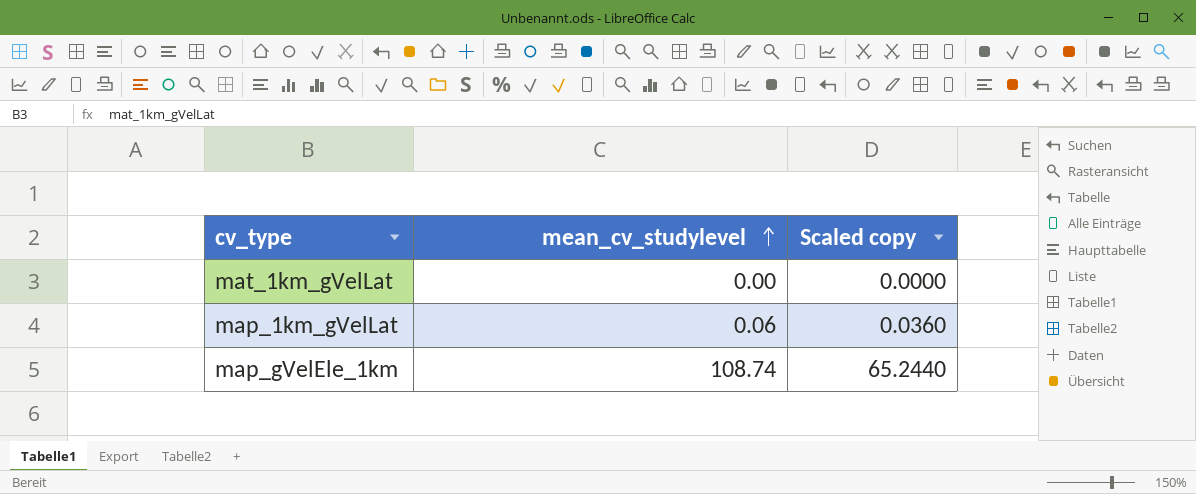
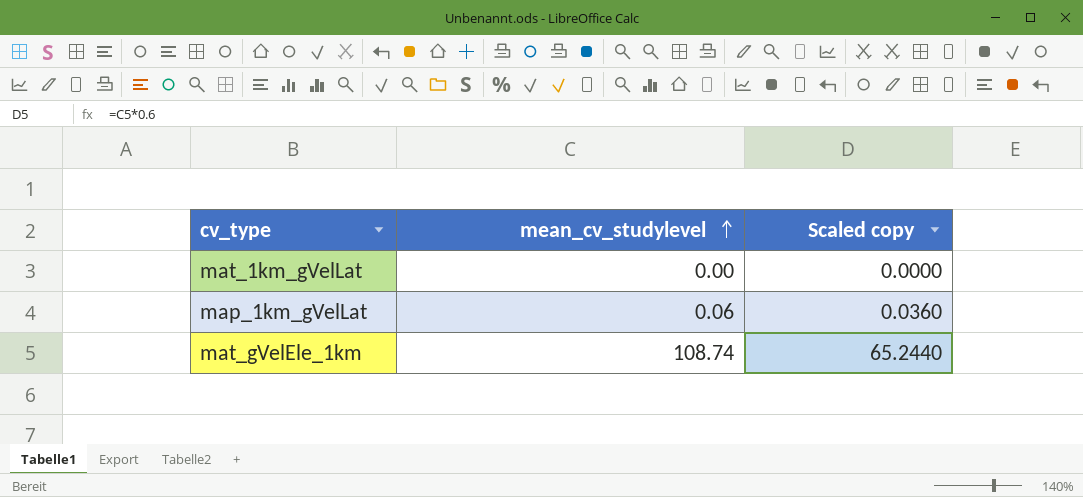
row map_gVelEle_1km: 108.74 | 65.2440 -> none
row mat_gVelEle_1km: none -> 108.74 | 65.2440

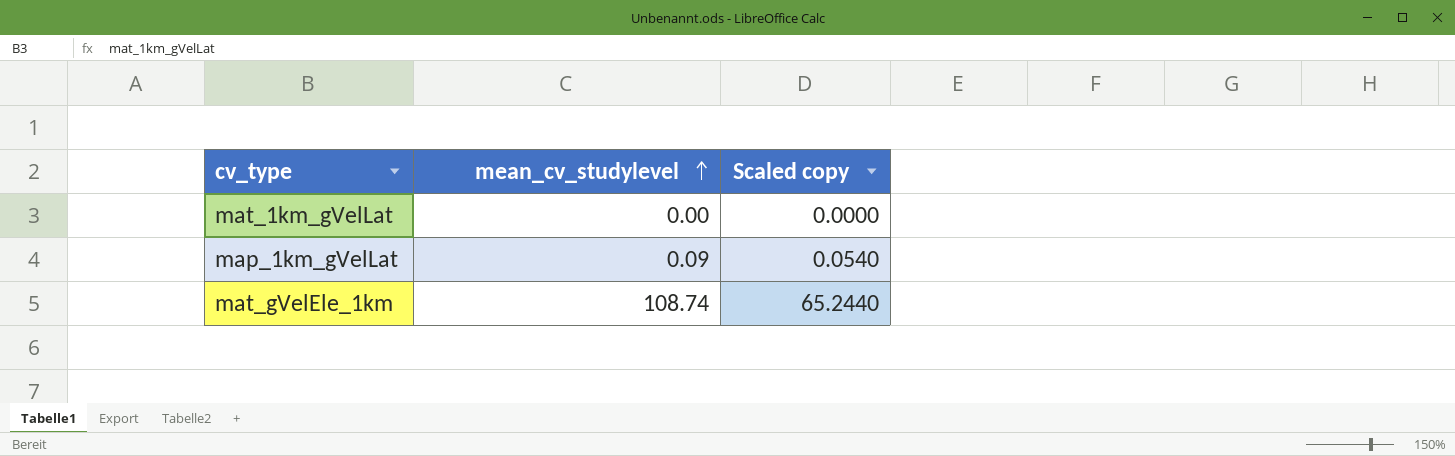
map_1km_gVelLat | mean_cv_studylevel: 0.06 -> 0.09
map_1km_gVelLat | Scaled copy: 0.0360 -> 0.0540

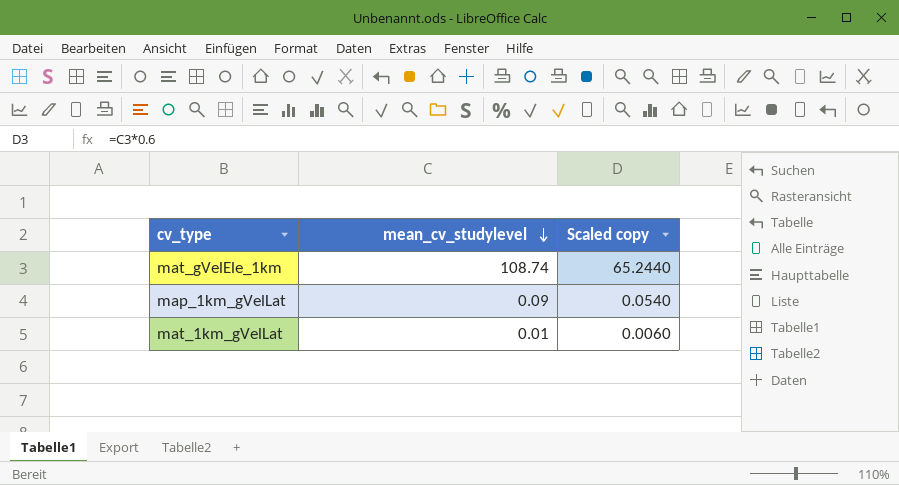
row order: mean_cv_studylevel ascending -> mean_cv_studylevel descending
mat_1km_gVelLat | mean_cv_studylevel: 0.00 -> 0.01
mat_1km_gVelLat | Scaled copy: 0.0000 -> 0.0060

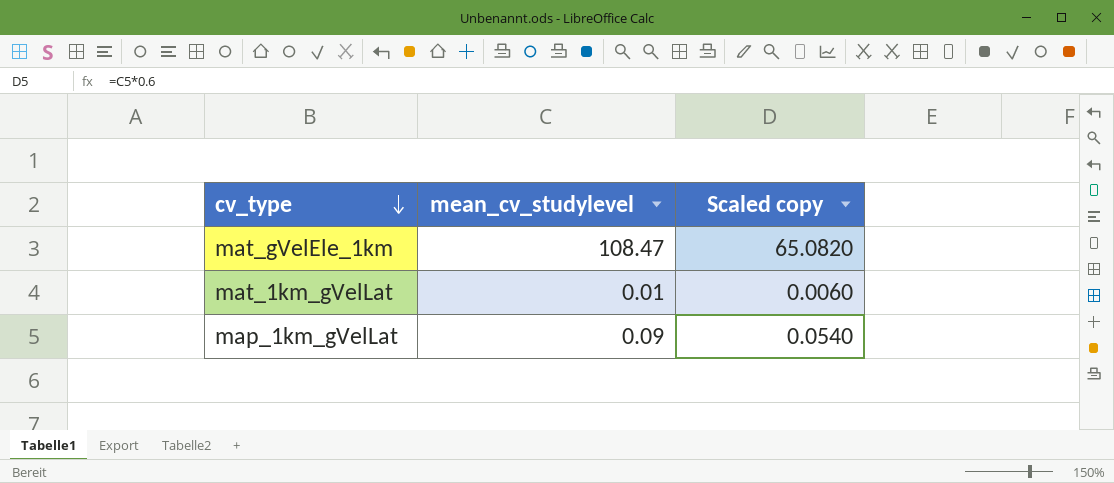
row order: mean_cv_studylevel descending -> cv_type descending
mat_gVelEle_1km | mean_cv_studylevel: 108.74 -> 108.47
mat_gVelEle_1km | Scaled copy: 65.2440 -> 65.0820

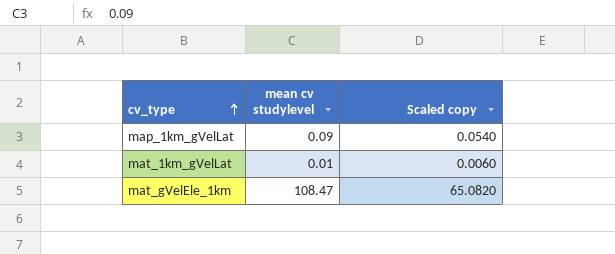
row order: cv_type descending -> cv_type ascending
column name: mean_cv_studylevel -> mean cv studylevel

